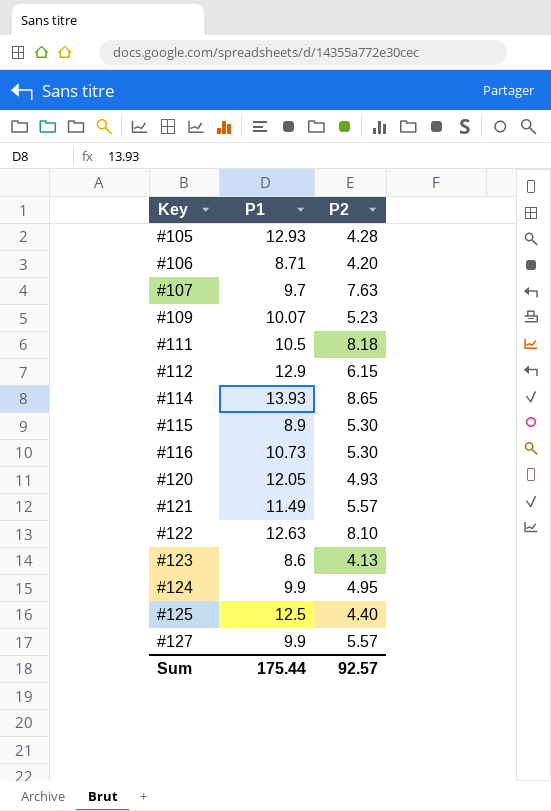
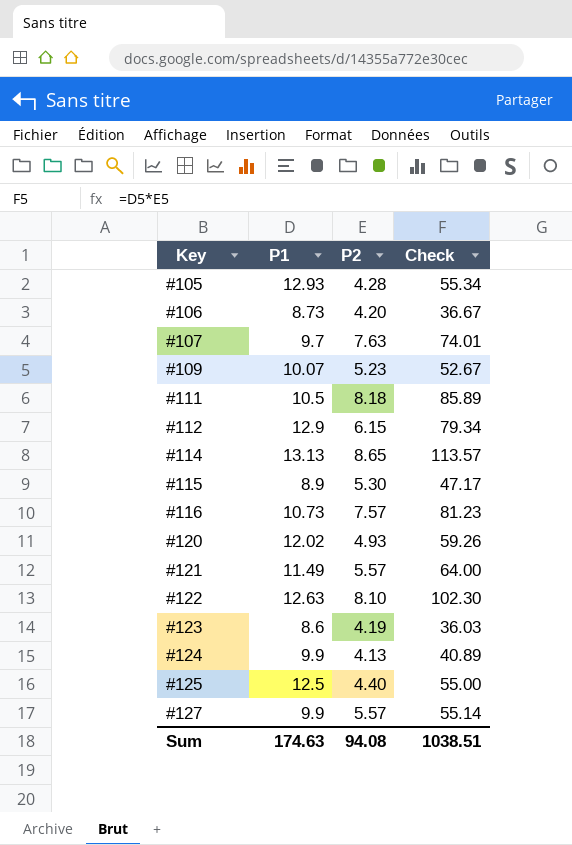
column Check | formula: none -> [P1] * [P2]
#106 | P1: 8.71 -> 8.73
#114 | P1: 13.93 -> 13.13
#116 | P2: 5.30 -> 7.57
#120 | P1: 12.05 -> 12.02
#123 | P2: 4.13 -> 4.19
#124 | P2: 4.95 -> 4.13
Sum | P1: 175.44 -> 174.63
Sum | P2: 92.57 -> 94.08

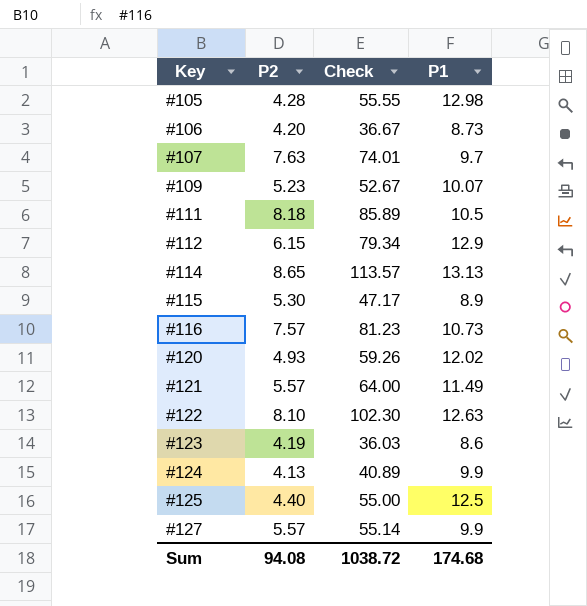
column P1 | position: 2 -> 4
#105 | Check: 55.34 -> 55.55
#105 | P1: 12.93 -> 12.98
Sum | Check: 1038.51 -> 1038.72
Sum | P1: 174.63 -> 174.68

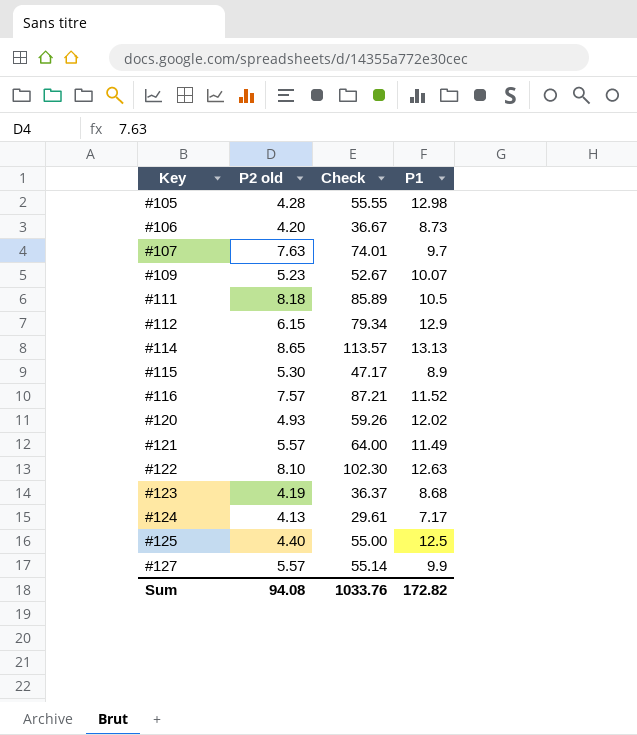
column name: P2 -> P2 old
#116 | Check: 81.23 -> 87.21
#116 | P1: 10.73 -> 11.52
#123 | Check: 36.03 -> 36.37
#123 | P1: 8.6 -> 8.68
#124 | Check: 40.89 -> 29.61
#124 | P1: 9.9 -> 7.17
Sum | Check: 1038.72 -> 1033.76
Sum | P1: 174.68 -> 172.82

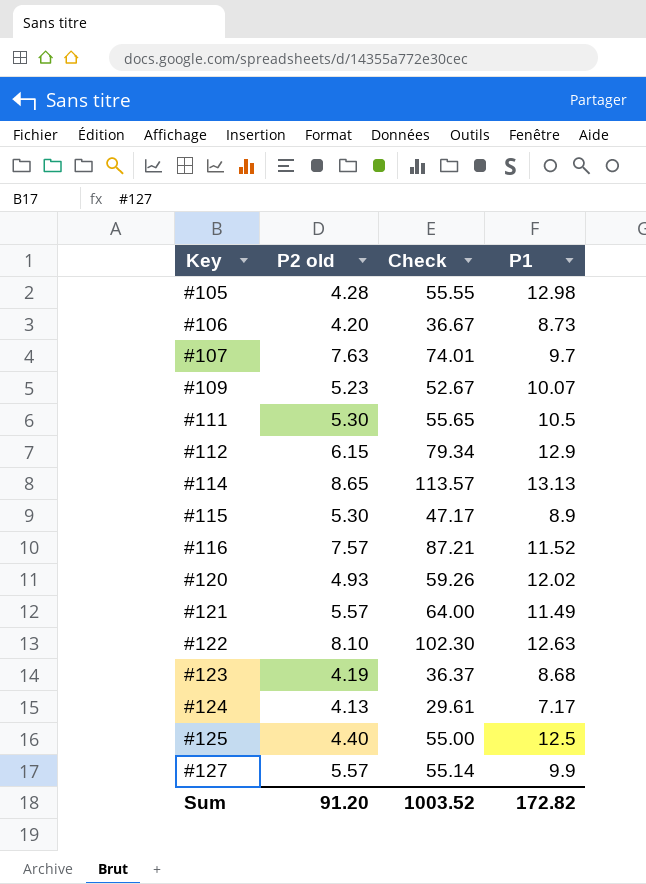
#111 | P2 old: 8.18 -> 5.30
#111 | Check: 85.89 -> 55.65
Sum | P2 old: 94.08 -> 91.20
Sum | Check: 1033.76 -> 1003.52

